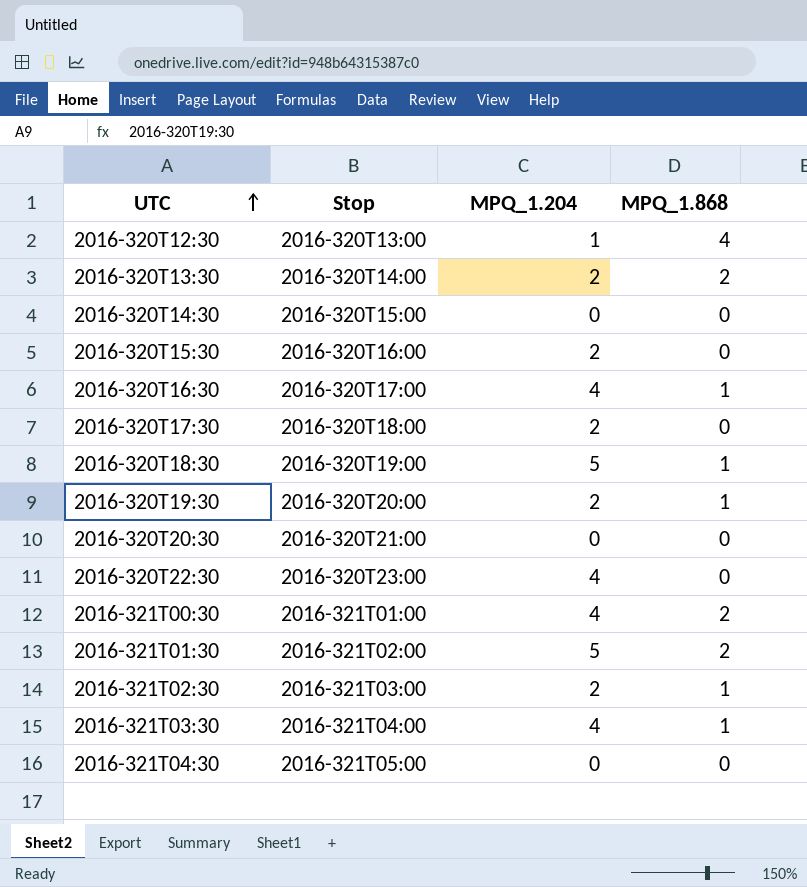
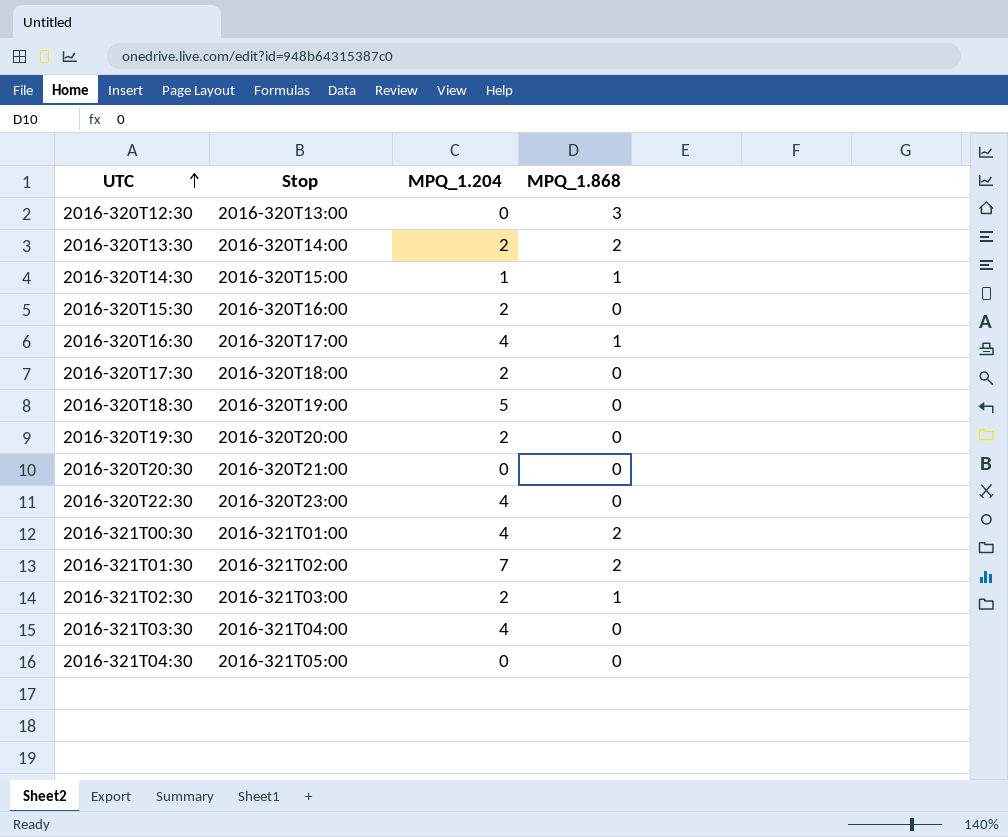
2016-320T12:30 | MPQ_1.204: 1 -> 0
2016-320T12:30 | MPQ_1.868: 4 -> 3
2016-320T14:30 | MPQ_1.204: 0 -> 1
2016-320T14:30 | MPQ_1.868: 0 -> 1
2016-320T18:30 | MPQ_1.868: 1 -> 0
2016-320T19:30 | MPQ_1.868: 1 -> 0
2016-321T01:30 | MPQ_1.204: 5 -> 7
2016-321T03:30 | MPQ_1.868: 1 -> 0

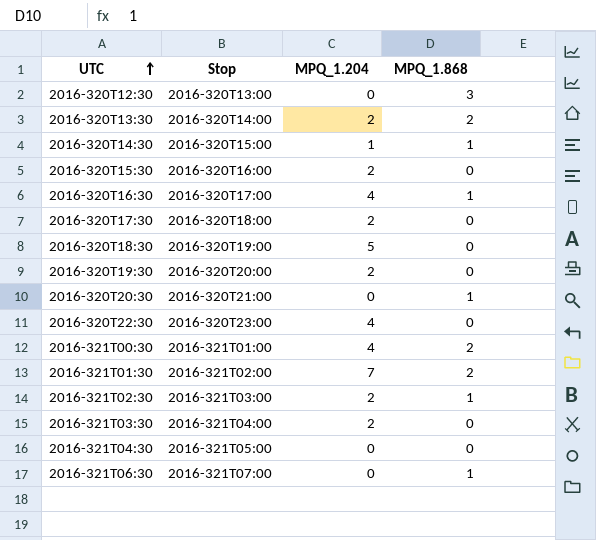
2016-320T20:30 | MPQ_1.868: 0 -> 1
2016-321T03:30 | MPQ_1.204: 4 -> 2
row 2016-321T06:30: none -> 2016-321T07:00 | 0 | 1

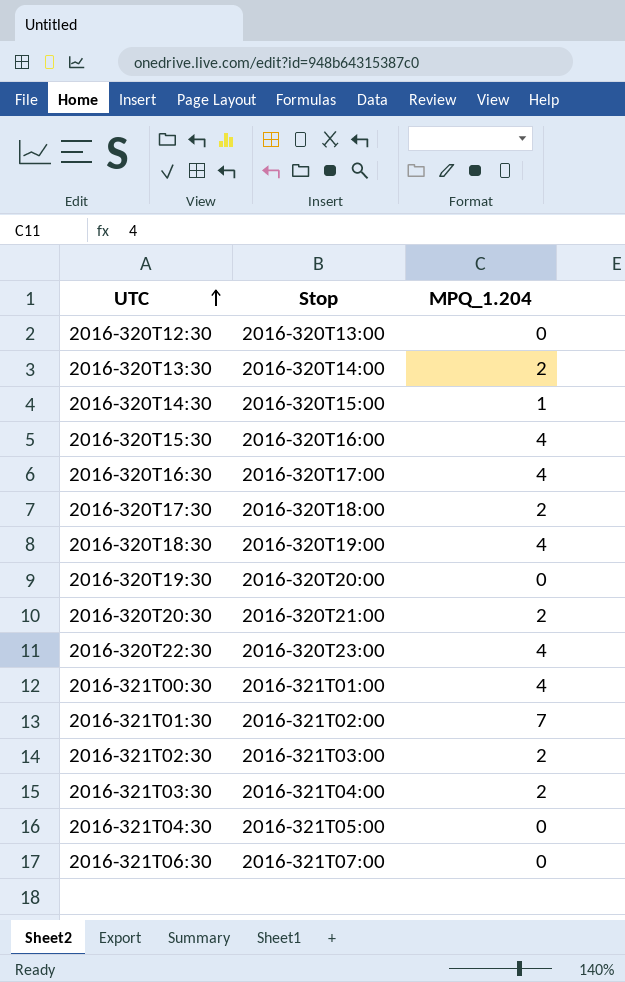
column MPQ_1.868 | position: 4 -> none
2016-320T15:30 | MPQ_1.204: 2 -> 4
2016-320T18:30 | MPQ_1.204: 5 -> 4
2016-320T19:30 | MPQ_1.204: 2 -> 0
2016-320T20:30 | MPQ_1.204: 0 -> 2

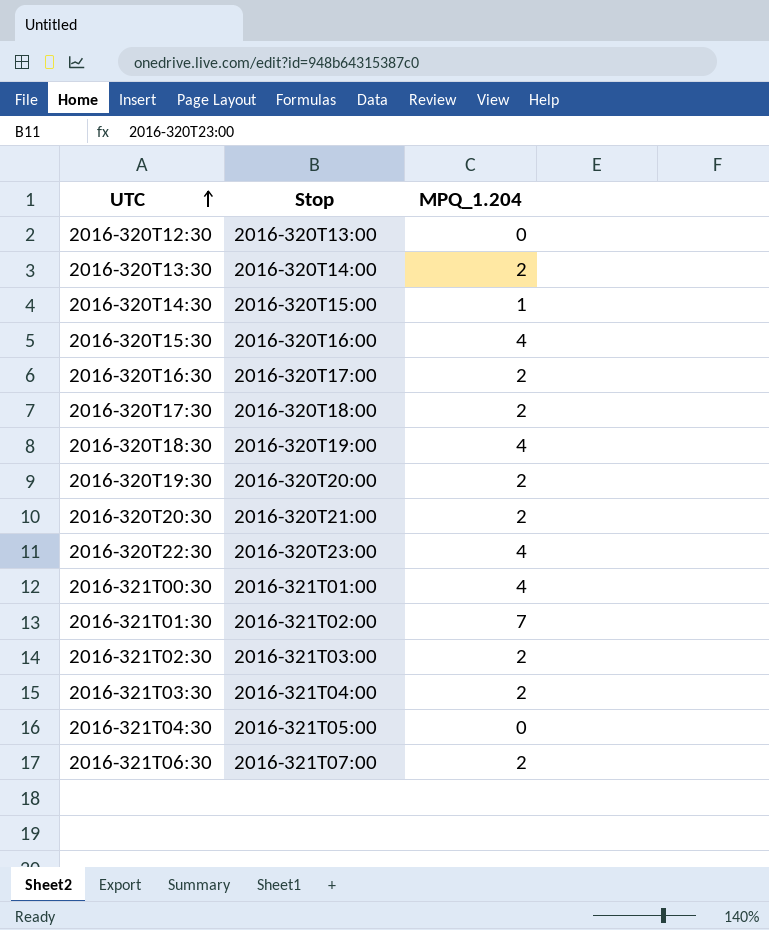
2016-320T16:30 | MPQ_1.204: 4 -> 2
2016-320T19:30 | MPQ_1.204: 0 -> 2
2016-321T06:30 | MPQ_1.204: 0 -> 2

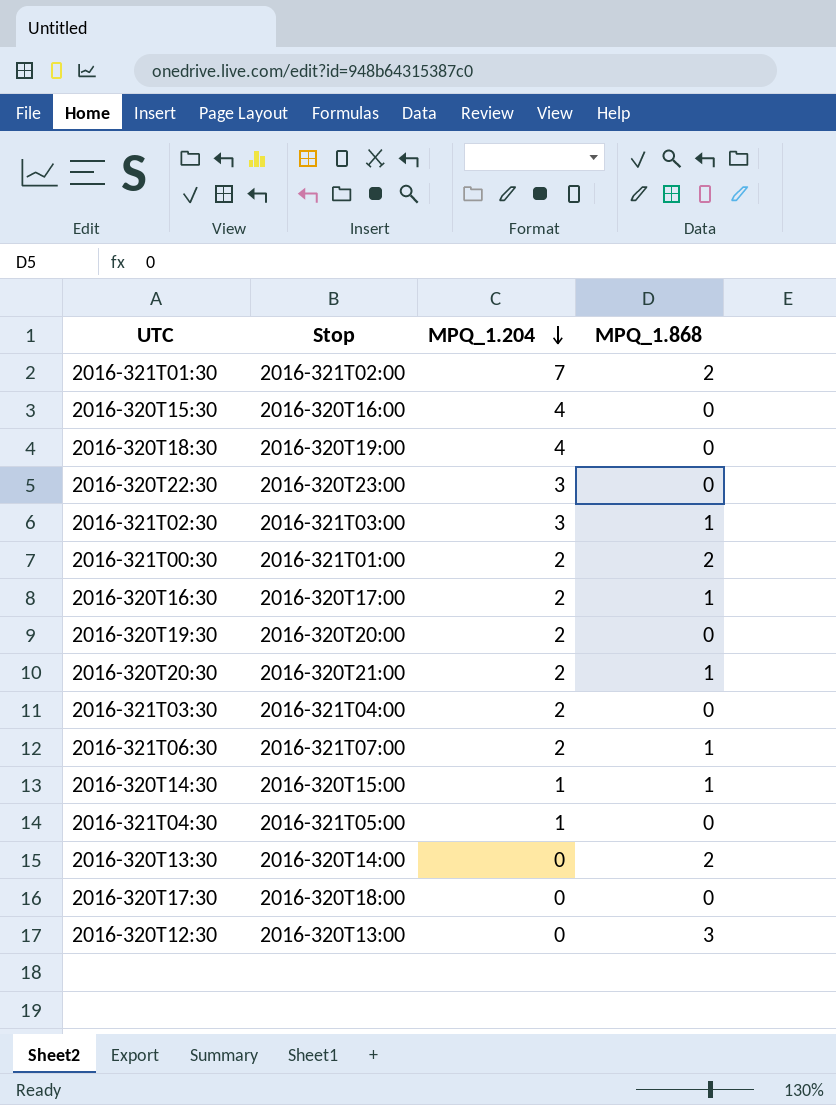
row order: UTC ascending -> MPQ_1.204 descending
column MPQ_1.868 | position: none -> 4
2016-320T22:30 | MPQ_1.204: 4 -> 3
2016-321T02:30 | MPQ_1.204: 2 -> 3
2016-321T00:30 | MPQ_1.204: 4 -> 2
2016-321T04:30 | MPQ_1.204: 0 -> 1
2016-320T13:30 | MPQ_1.204: 2 -> 0
2016-320T17:30 | MPQ_1.204: 2 -> 0

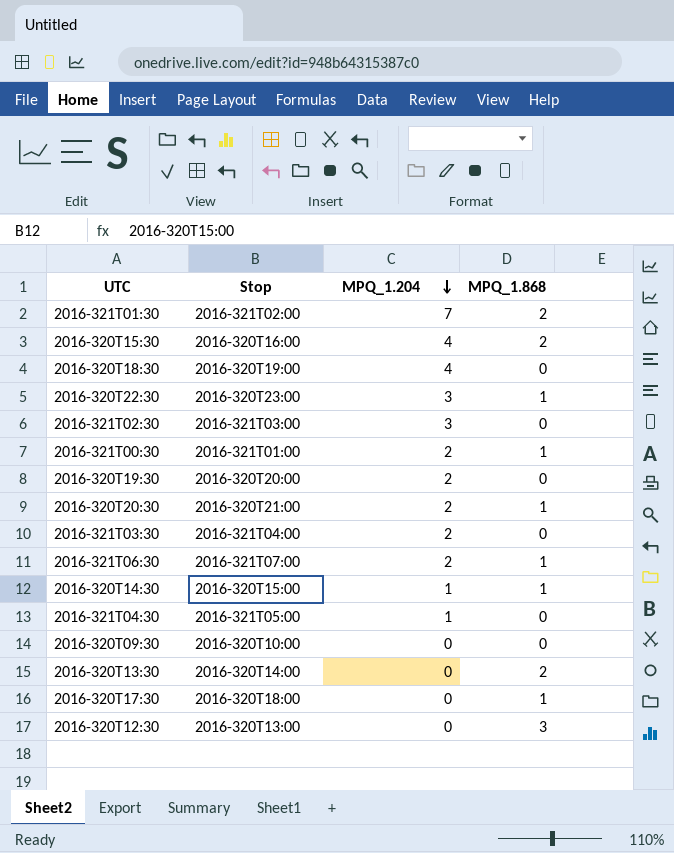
row 2016-320T16:30: 2016-320T17:00 | 2 | 1 -> none
2016-320T15:30 | MPQ_1.868: 0 -> 2
2016-320T22:30 | MPQ_1.868: 0 -> 1
2016-321T02:30 | MPQ_1.868: 1 -> 0
2016-321T00:30 | MPQ_1.868: 2 -> 1
row 2016-320T09:30: none -> 2016-320T10:00 | 0 | 0
2016-320T17:30 | MPQ_1.868: 0 -> 1

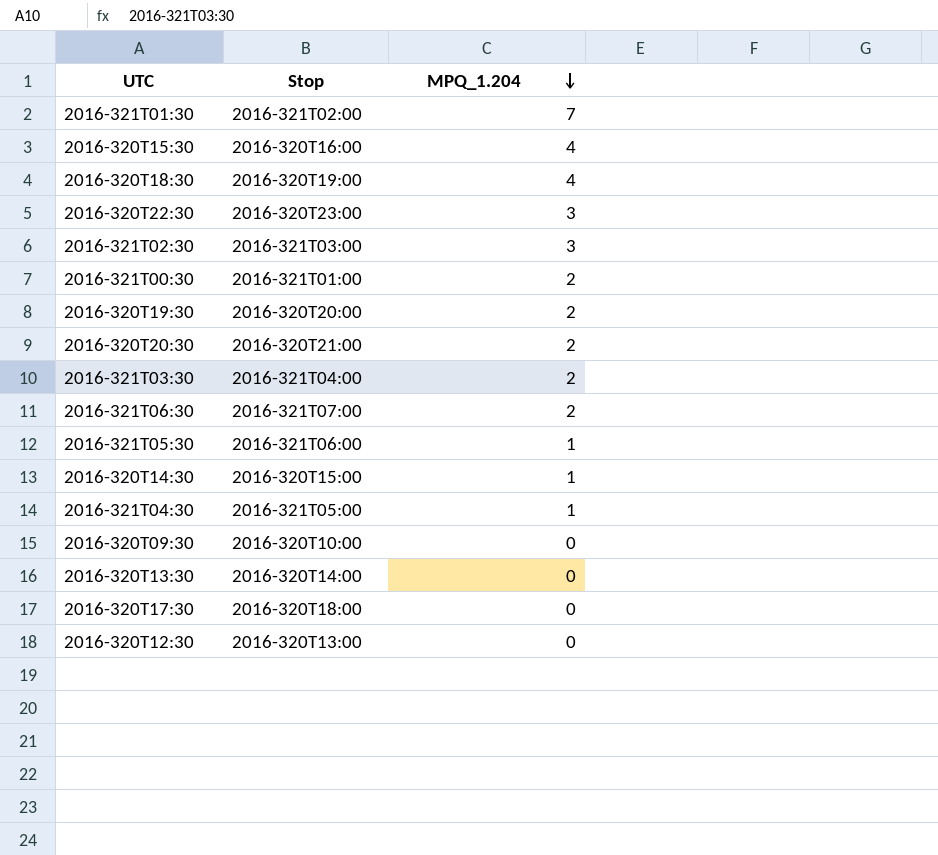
column MPQ_1.868 | position: 4 -> none
row 2016-321T05:30: none -> 2016-321T06:00 | 1

